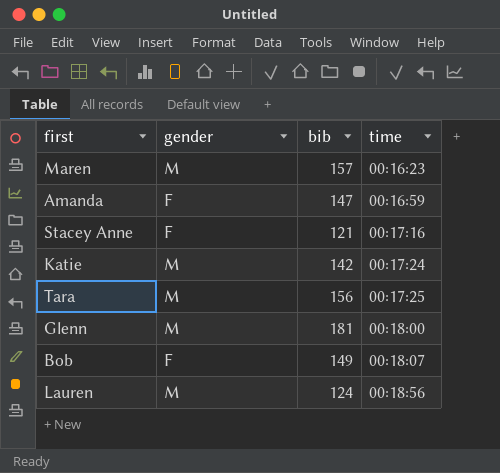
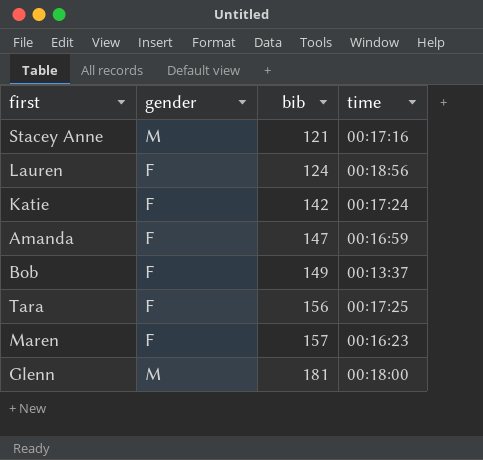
row order: time ascending -> bib ascending
Stacey Anne | gender: F -> M
Lauren | gender: M -> F
Katie | gender: M -> F
Bob | time: 00:18:07 -> 00:13:37
Tara | gender: M -> F
Maren | gender: M -> F

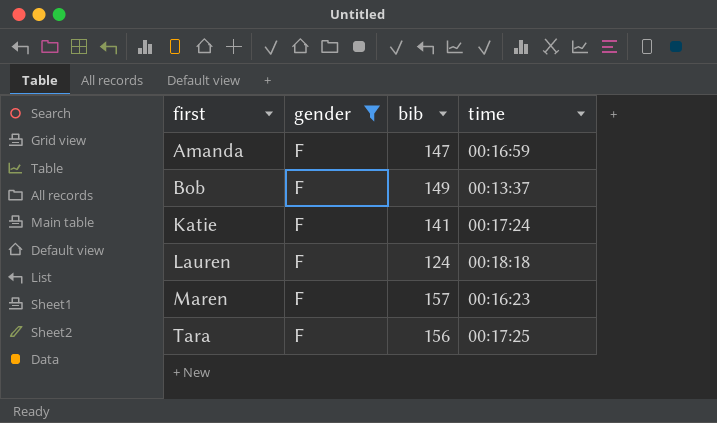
filter: none -> gender = F
row order: bib ascending -> first ascending
Katie | bib: 142 -> 141
Lauren | time: 00:18:56 -> 00:18:18

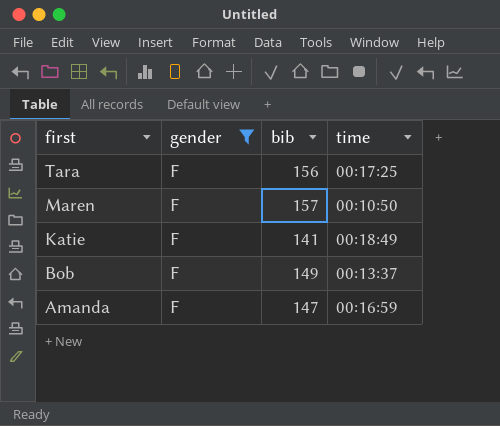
row order: first ascending -> first descending
row Lauren: F | 124 | 00:18:18 -> none
Maren | time: 00:16:23 -> 00:10:50
Katie | time: 00:17:24 -> 00:18:49

